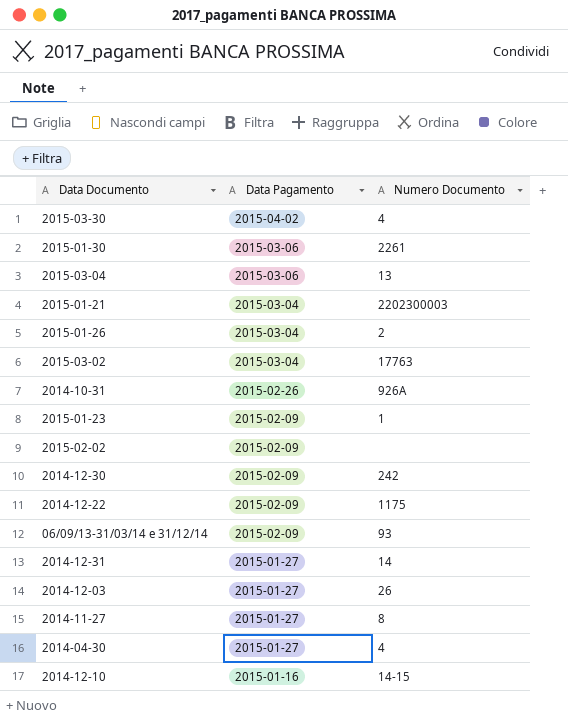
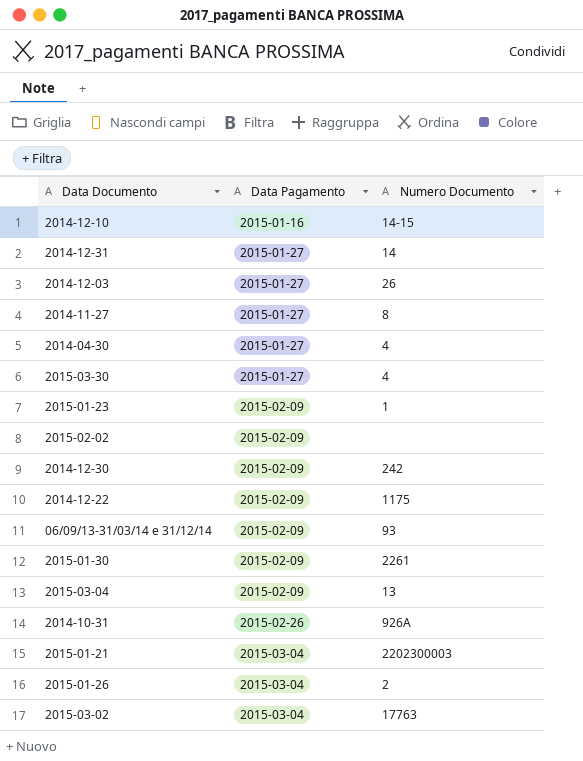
row order: Data Pagamento descending -> Data Pagamento ascending
2015-03-30 | Data Pagamento: 2015-04-02 -> 2015-01-27
2015-01-30 | Data Pagamento: 2015-03-06 -> 2015-02-09
2015-03-04 | Data Pagamento: 2015-03-06 -> 2015-02-09

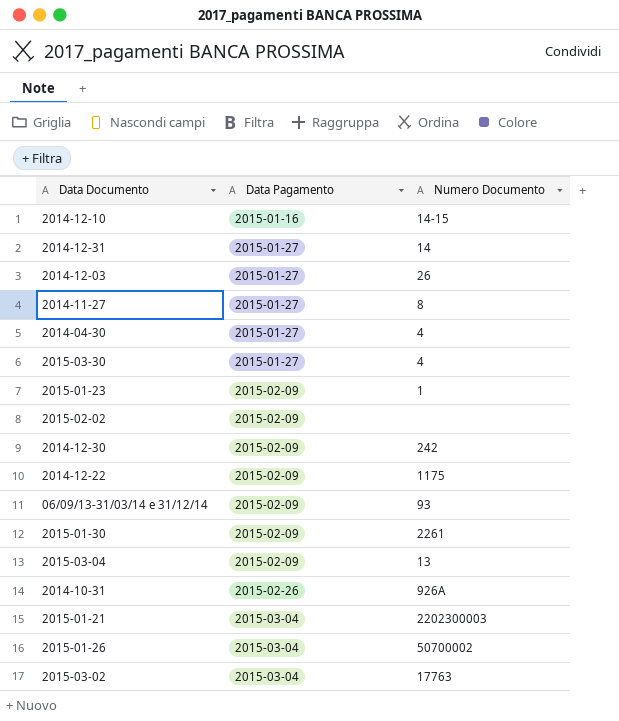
2015-01-26 | Numero Documento: 2 -> 50700002

